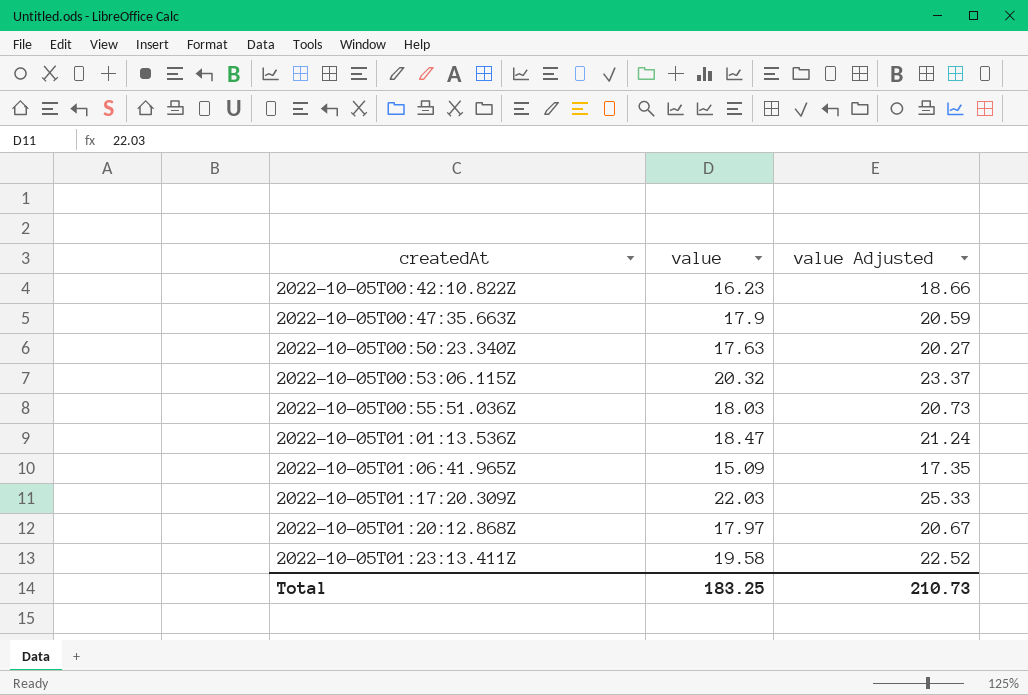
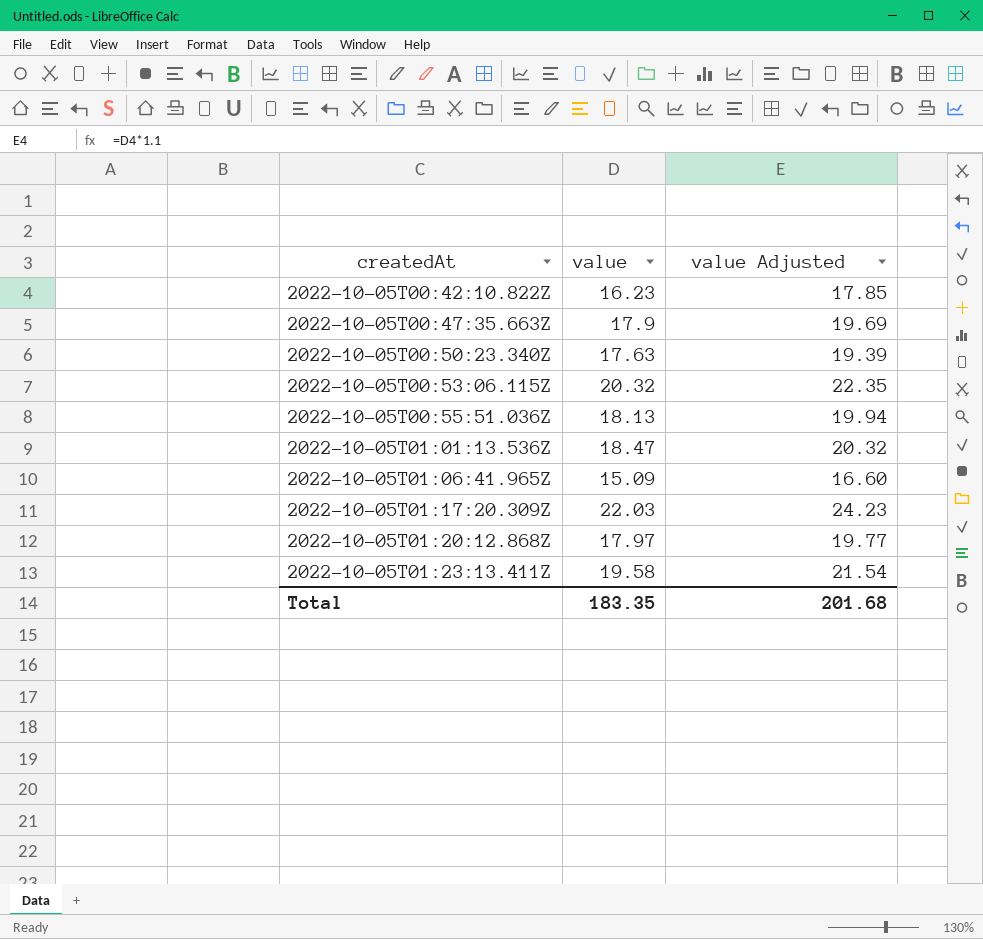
column value Adjusted | formula: [value] * 1.15 -> [value] * 1.1
2022-10-05T00:55:51.036Z | value: 18.03 -> 18.13
Total | value: 183.25 -> 183.35
Total | value Adjusted: 210.73 -> 201.68

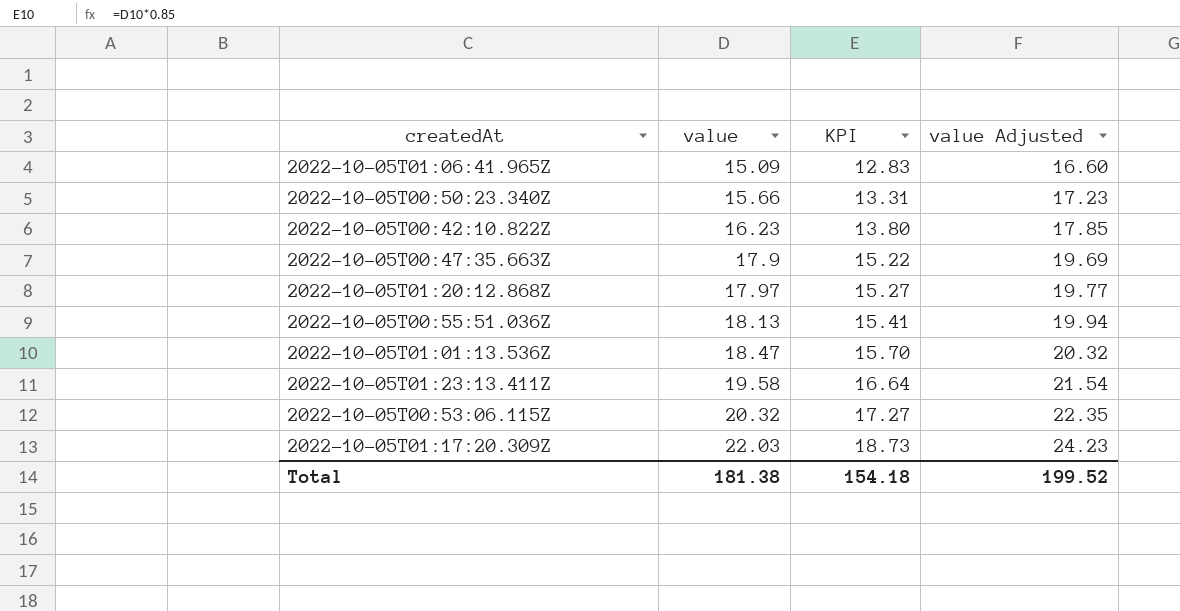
row order: createdAt ascending -> value ascending
column KPI | formula: none -> [value] * 0.85
2022-10-05T00:50:23.340Z | value: 17.63 -> 15.66
2022-10-05T00:50:23.340Z | value Adjusted: 19.39 -> 17.23
Total | value: 183.35 -> 181.38
Total | value Adjusted: 201.68 -> 199.52

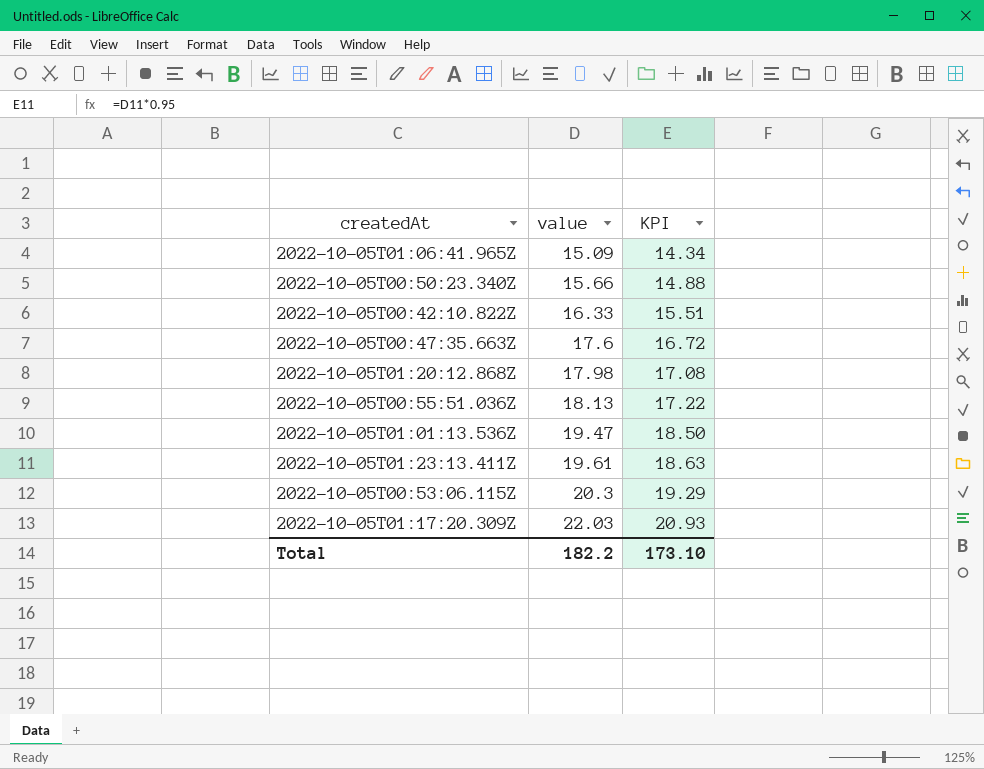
column value Adjusted | formula: [value] * 1.1 -> none
column KPI | formula: [value] * 0.85 -> [value] * 0.95
2022-10-05T00:42:10.822Z | value: 16.23 -> 16.33
2022-10-05T00:47:35.663Z | value: 17.9 -> 17.6
2022-10-05T01:20:12.868Z | value: 17.97 -> 17.98
2022-10-05T01:01:13.536Z | value: 18.47 -> 19.47
2022-10-05T01:23:13.411Z | value: 19.58 -> 19.61
2022-10-05T00:53:06.115Z | value: 20.32 -> 20.3
Total | value: 181.38 -> 182.2
Total | KPI: 154.18 -> 173.10

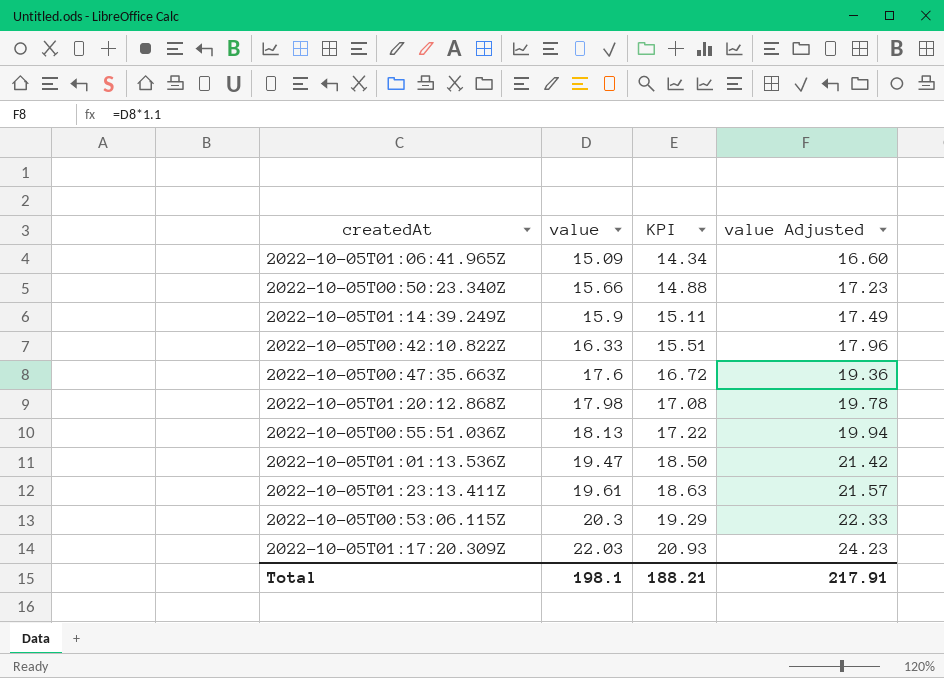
column value Adjusted | formula: none -> [value] * 1.1
row 2022-10-05T01:14:39.249Z: none -> 15.9 | 15.11 | 17.49
Total | value: 182.2 -> 198.1
Total | KPI: 173.10 -> 188.21

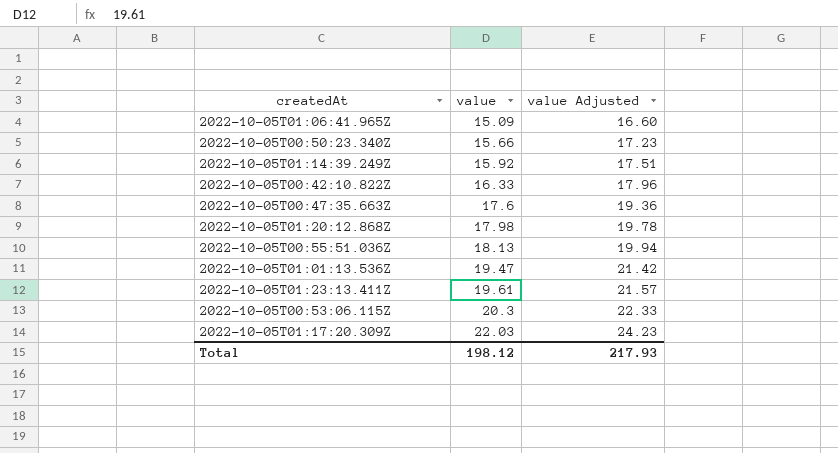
column KPI | formula: [value] * 0.95 -> none
2022-10-05T01:14:39.249Z | value: 15.9 -> 15.92
2022-10-05T01:14:39.249Z | value Adjusted: 17.49 -> 17.51
Total | value: 198.1 -> 198.12
Total | value Adjusted: 217.91 -> 217.93

